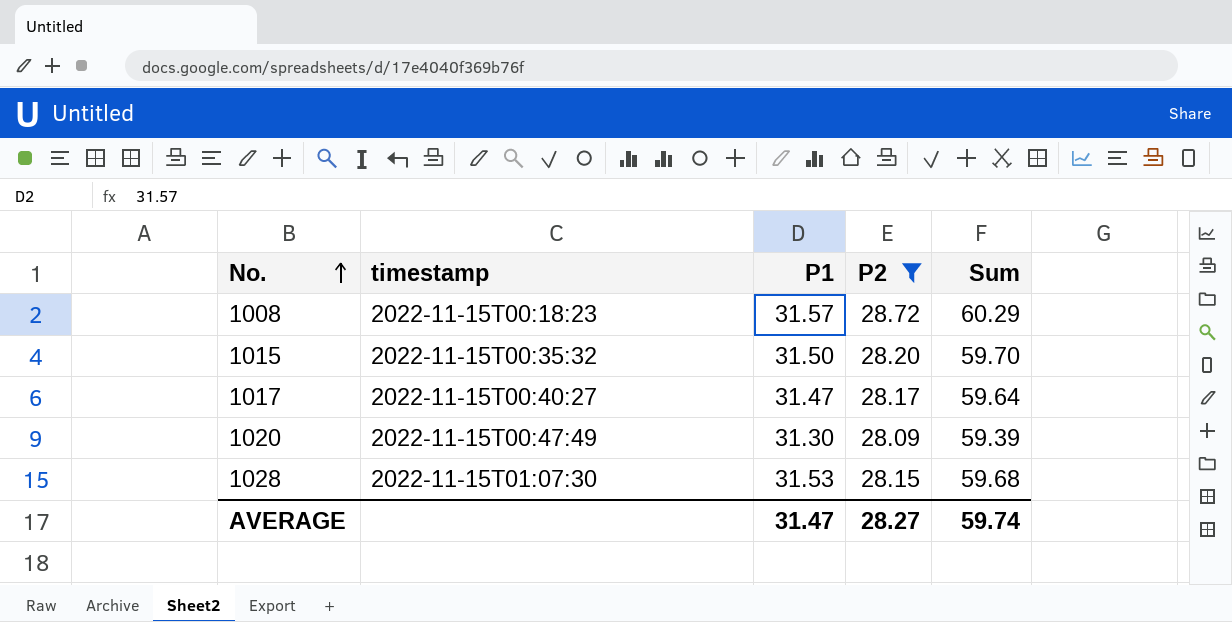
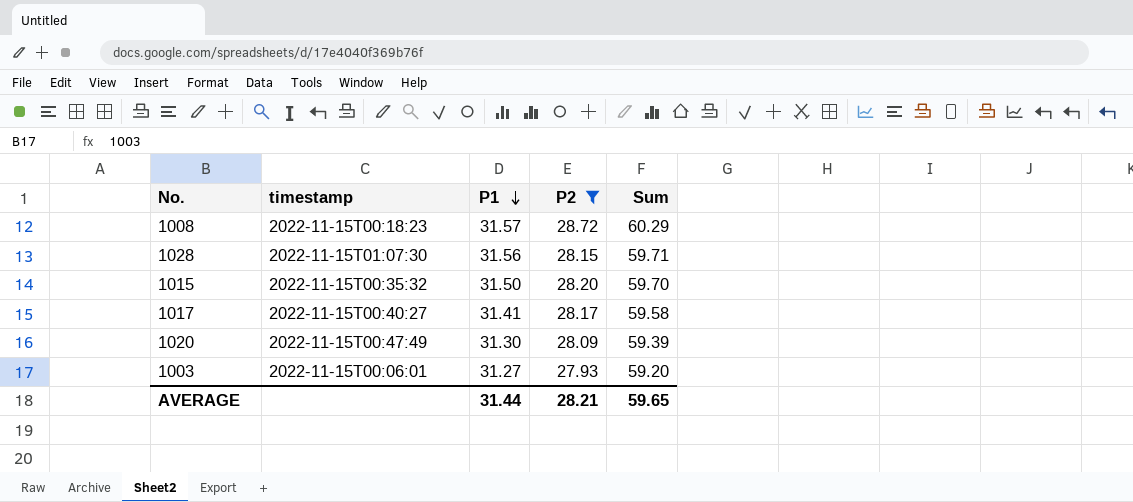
row order: No. ascending -> P1 descending
1028 | P1: 31.53 -> 31.56
1028 | Sum: 59.68 -> 59.71
1017 | P1: 31.47 -> 31.41
1017 | Sum: 59.64 -> 59.58
row 1003: none -> 2022-11-15T00:06:01 | 31.27 | 27.93 | 59.20
AVERAGE | P1: 31.47 -> 31.44
AVERAGE | P2: 28.27 -> 28.21
AVERAGE | Sum: 59.74 -> 59.65

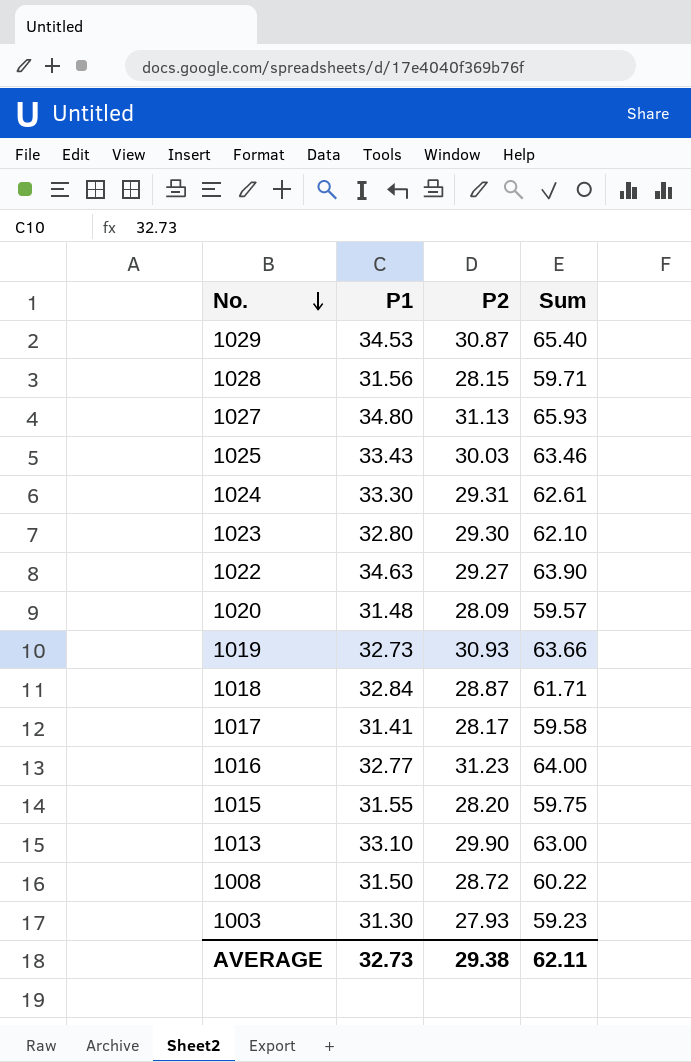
filter: P2 <= 28.72 -> none
row order: P1 descending -> No. descending
column timestamp | position: 2 -> none
1020 | P1: 31.30 -> 31.48
1020 | Sum: 59.39 -> 59.57
1015 | P1: 31.50 -> 31.55
1015 | Sum: 59.70 -> 59.75
1008 | P1: 31.57 -> 31.50
1008 | Sum: 60.29 -> 60.22
1003 | P1: 31.27 -> 31.30
1003 | Sum: 59.20 -> 59.23
AVERAGE | P1: 31.44 -> 32.73
AVERAGE | P2: 28.21 -> 29.38
AVERAGE | Sum: 59.65 -> 62.11

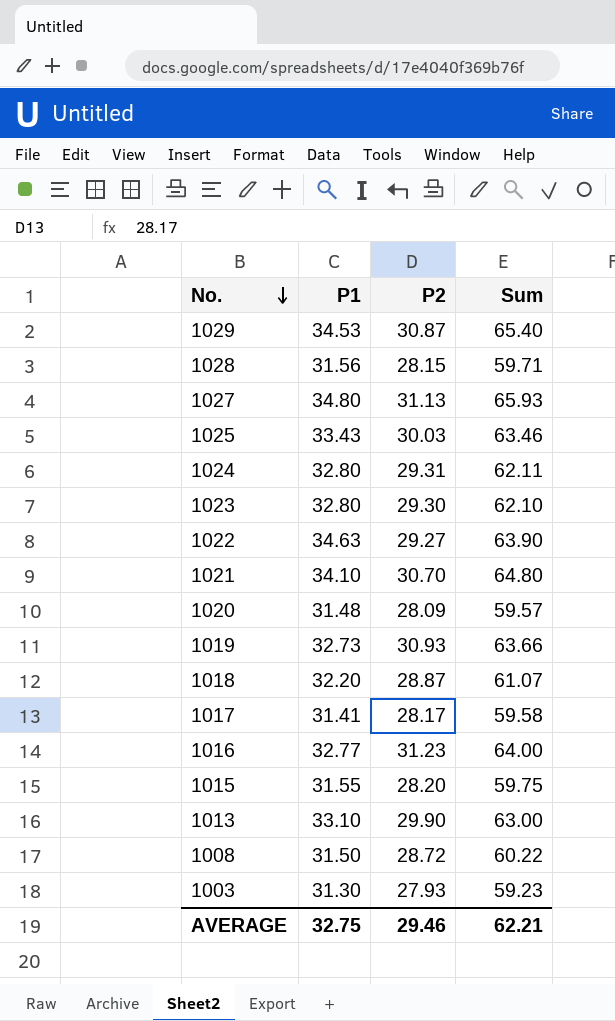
1024 | P1: 33.30 -> 32.80
1024 | Sum: 62.61 -> 62.11
row 1021: none -> 34.10 | 30.70 | 64.80
1018 | P1: 32.84 -> 32.20
1018 | Sum: 61.71 -> 61.07
AVERAGE | P1: 32.73 -> 32.75
AVERAGE | P2: 29.38 -> 29.46
AVERAGE | Sum: 62.11 -> 62.21

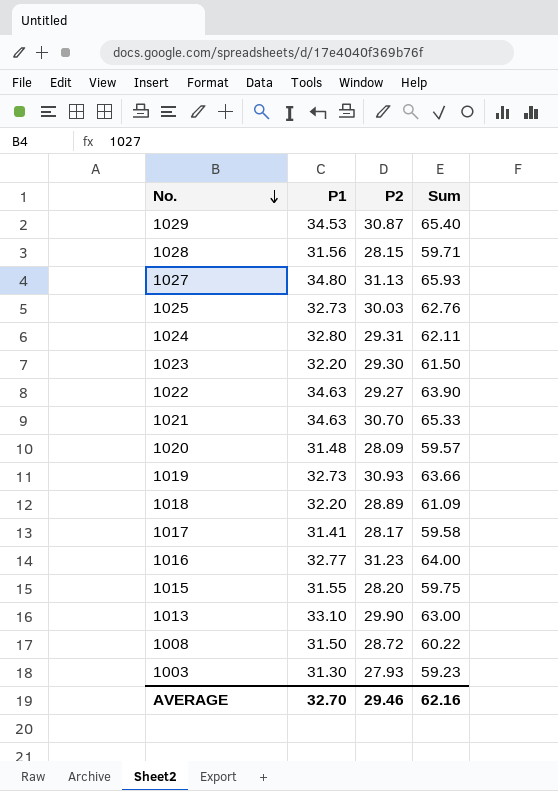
1025 | P1: 33.43 -> 32.73
1025 | Sum: 63.46 -> 62.76
1023 | P1: 32.80 -> 32.20
1023 | Sum: 62.10 -> 61.50
1021 | P1: 34.10 -> 34.63
1021 | Sum: 64.80 -> 65.33
1018 | P2: 28.87 -> 28.89
1018 | Sum: 61.07 -> 61.09
AVERAGE | P1: 32.75 -> 32.70
AVERAGE | Sum: 62.21 -> 62.16

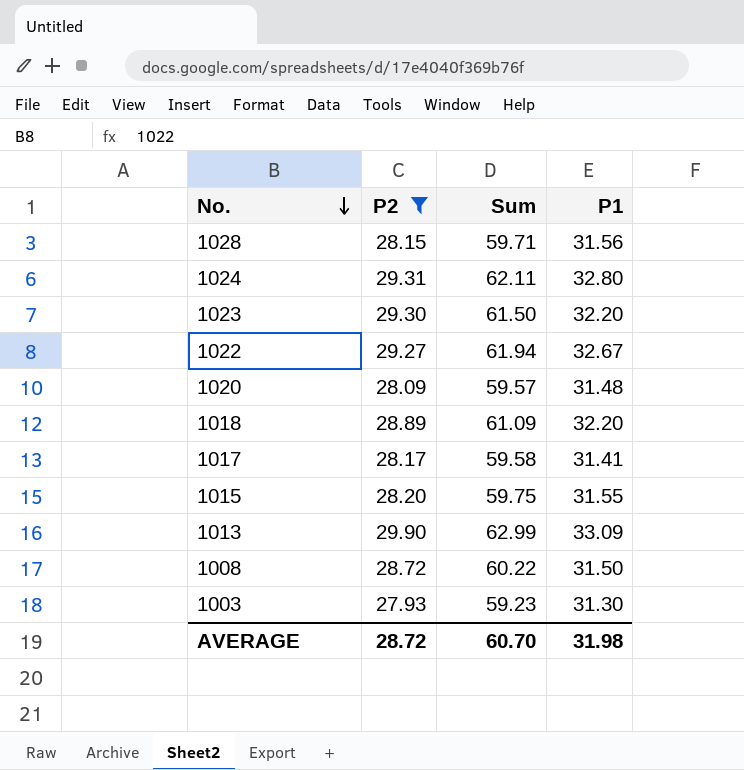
filter: none -> P2 <= 29.90
column P1 | position: 2 -> 4
1022 | Sum: 63.90 -> 61.94
1022 | P1: 34.63 -> 32.67
1013 | Sum: 63.00 -> 62.99
1013 | P1: 33.10 -> 33.09
AVERAGE | P2: 29.46 -> 28.72
AVERAGE | Sum: 62.16 -> 60.70
AVERAGE | P1: 32.70 -> 31.98

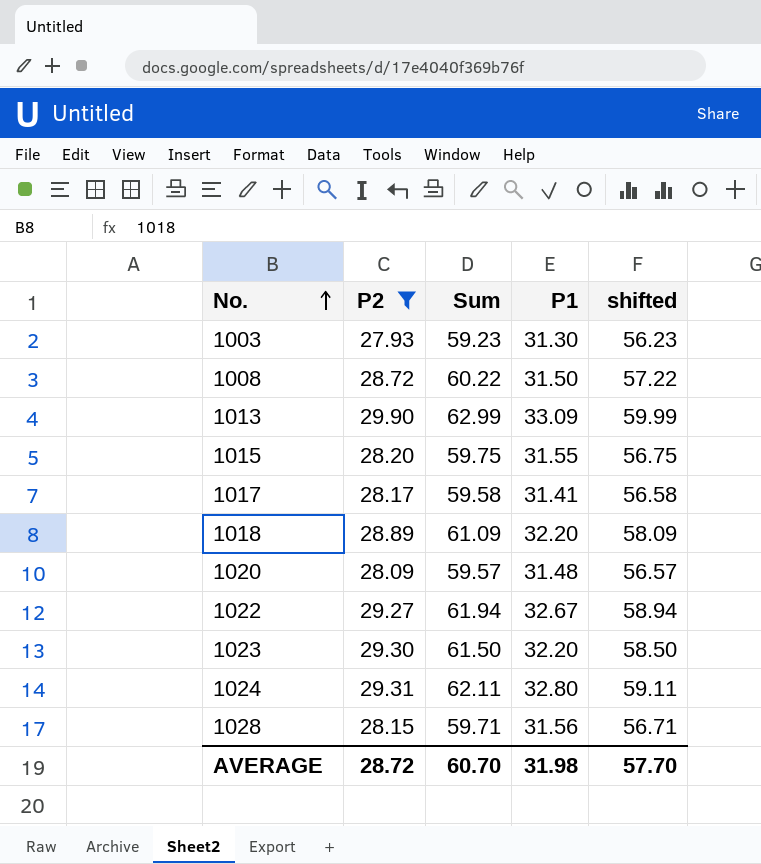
row order: No. descending -> No. ascending
column shifted | formula: none -> [Sum] - 3

